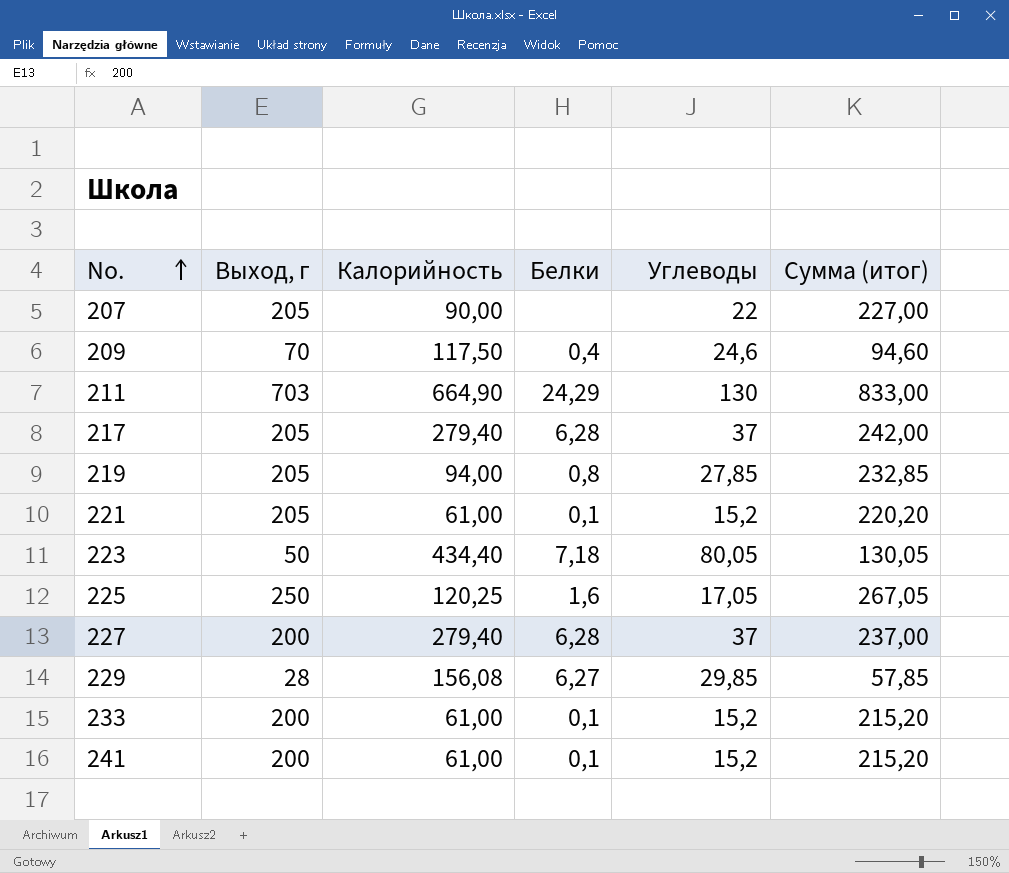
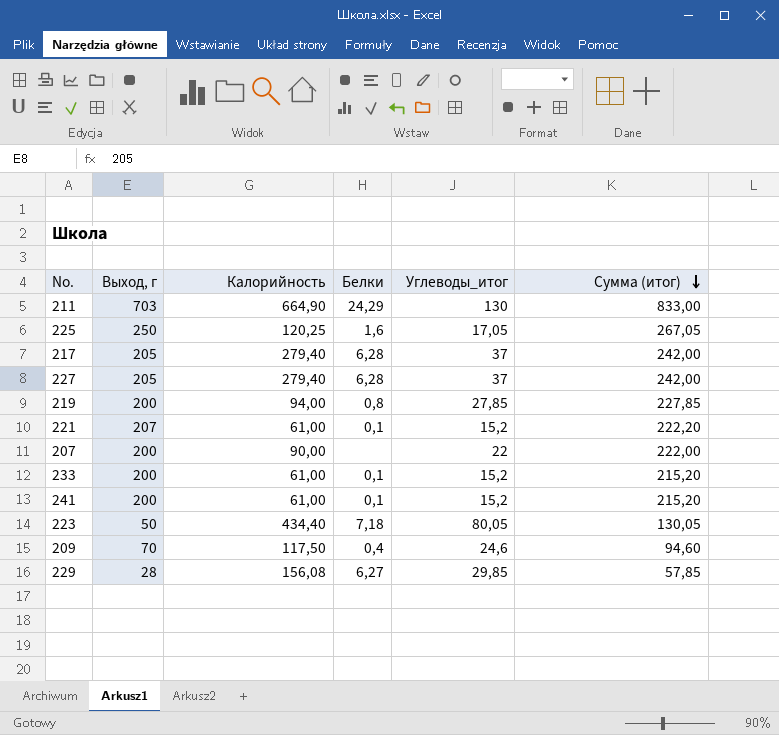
row order: No. ascending -> Сумма (итог) descending
column name: Углеводы -> Углеводы_итог
227 | Выход, г: 200 -> 205
227 | Сумма (итог): 237,00 -> 242,00
219 | Выход, г: 205 -> 200
219 | Сумма (итог): 232,85 -> 227,85
221 | Выход, г: 205 -> 207
221 | Сумма (итог): 220,20 -> 222,20
207 | Выход, г: 205 -> 200
207 | Сумма (итог): 227,00 -> 222,00

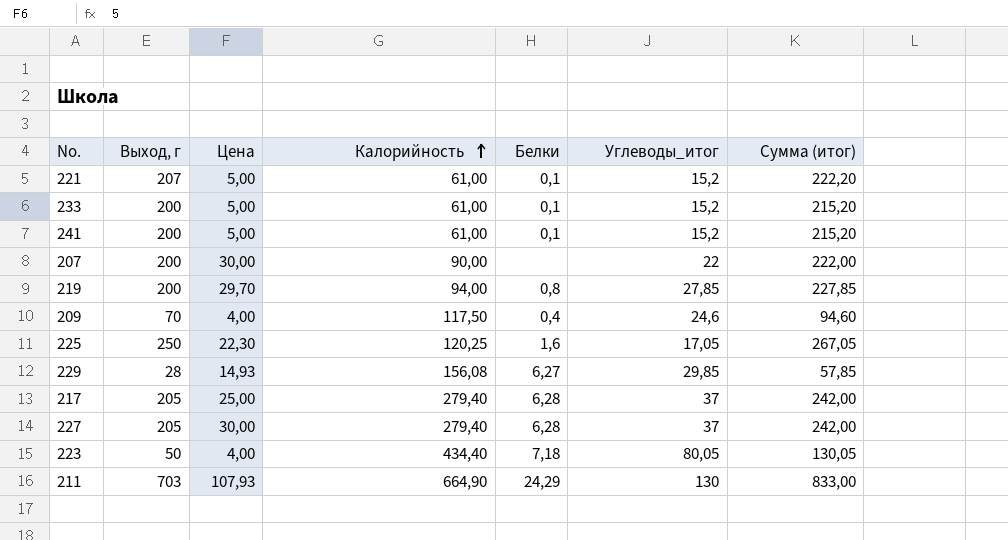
row order: Сумма (итог) descending -> Калорийность ascending
column Цена | position: none -> 3

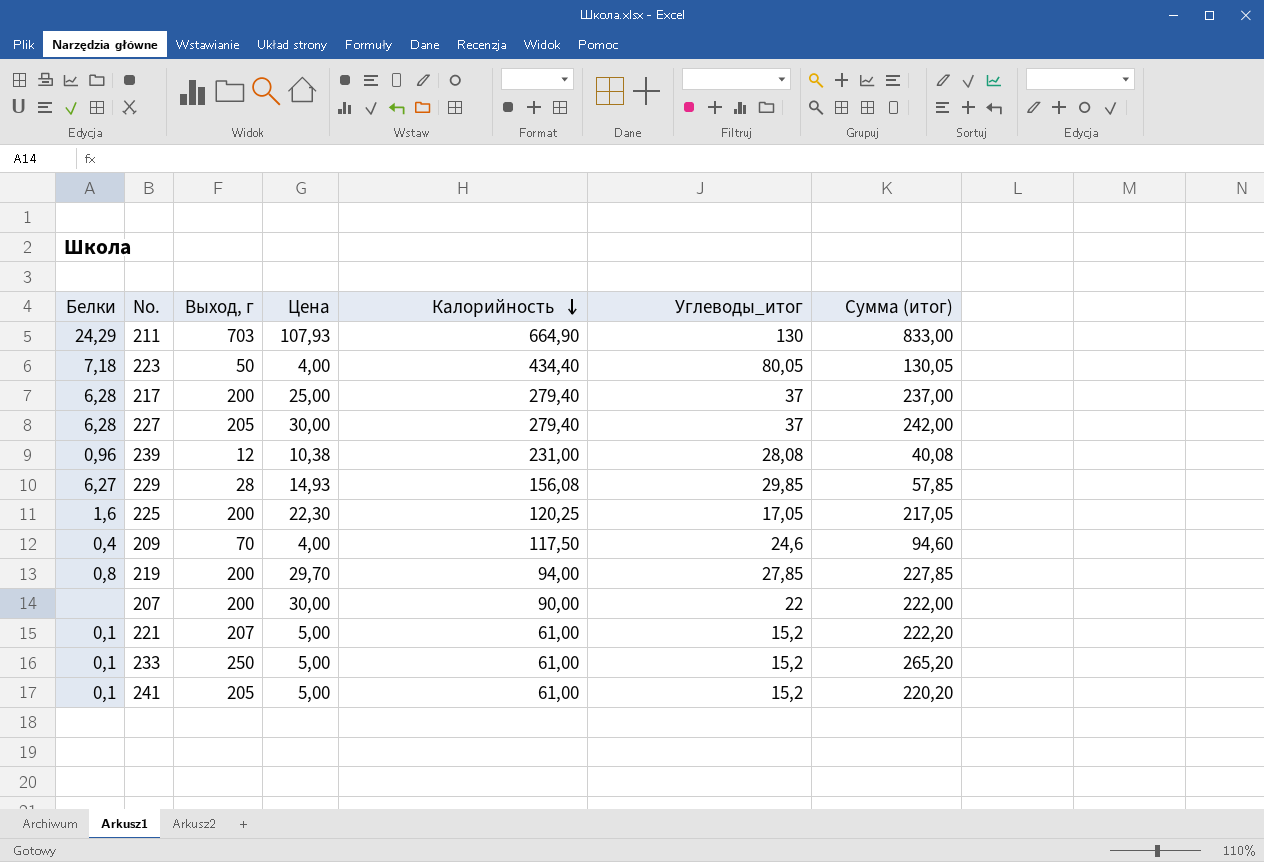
row order: Калорийность ascending -> Калорийность descending
column Белки | position: 5 -> 1
217 | Выход, г: 205 -> 200
217 | Сумма (итог): 242,00 -> 237,00
row 239: none -> 0,96 | 12 | 10,38 | 231,00 | 28,08 | 40,08
225 | Выход, г: 250 -> 200
225 | Сумма (итог): 267,05 -> 217,05
233 | Выход, г: 200 -> 250
233 | Сумма (итог): 215,20 -> 265,20
241 | Выход, г: 200 -> 205
241 | Сумма (итог): 215,20 -> 220,20

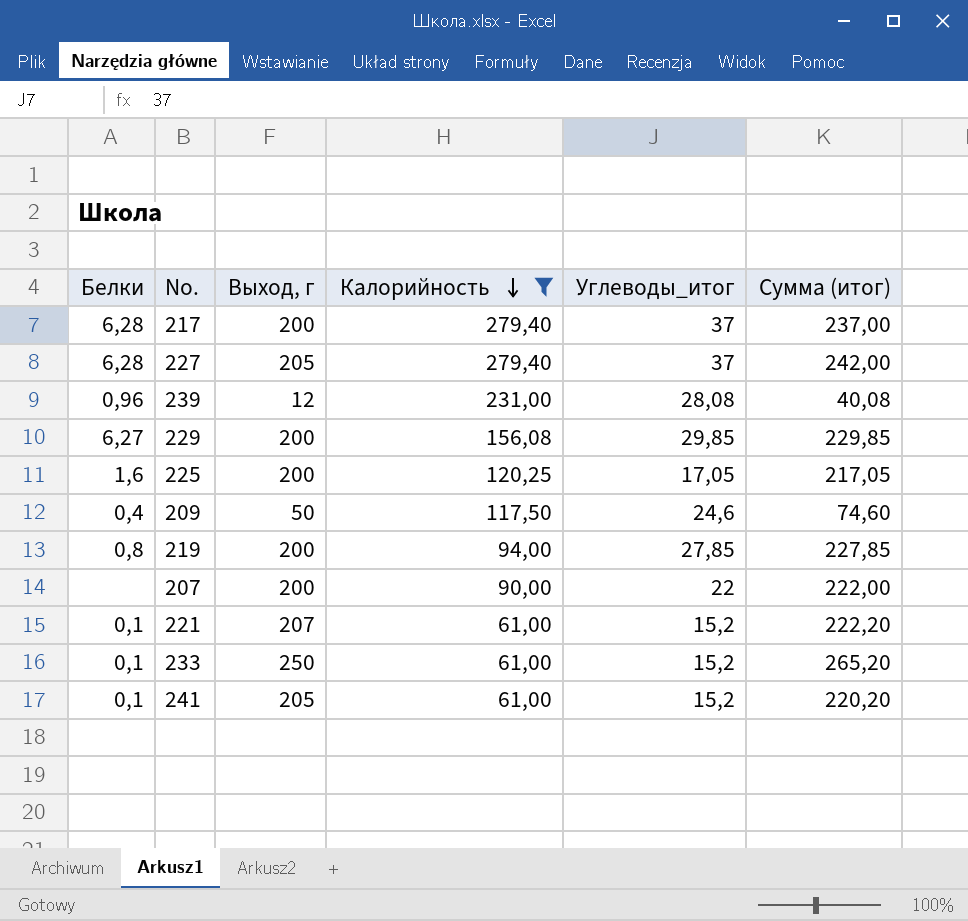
filter: none -> Калорийность <= 279,40
column Цена | position: 4 -> none
229 | Выход, г: 28 -> 200
229 | Сумма (итог): 57,85 -> 229,85
209 | Выход, г: 70 -> 50
209 | Сумма (итог): 94,60 -> 74,60

